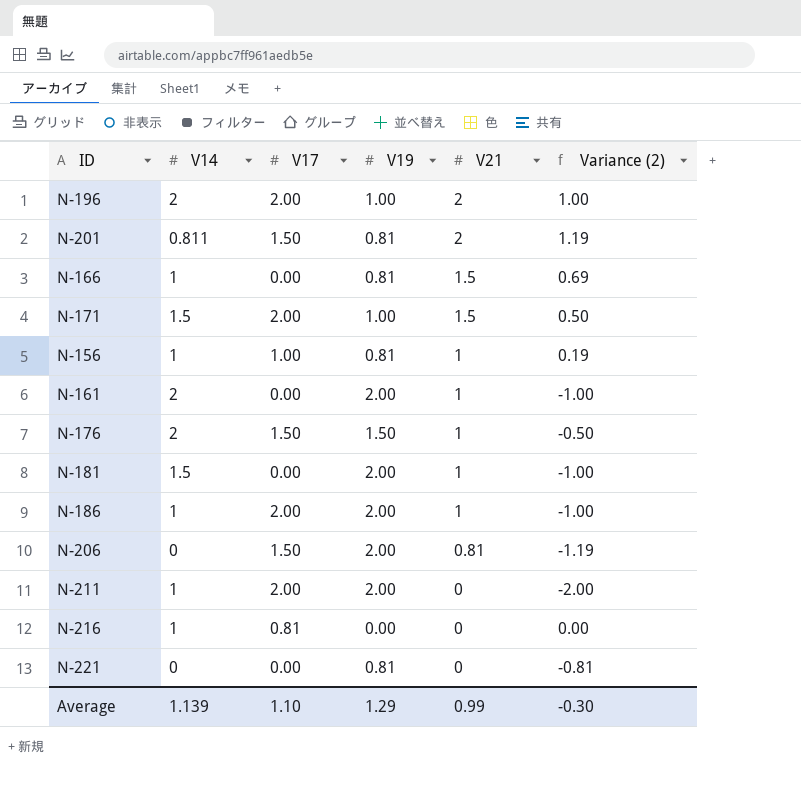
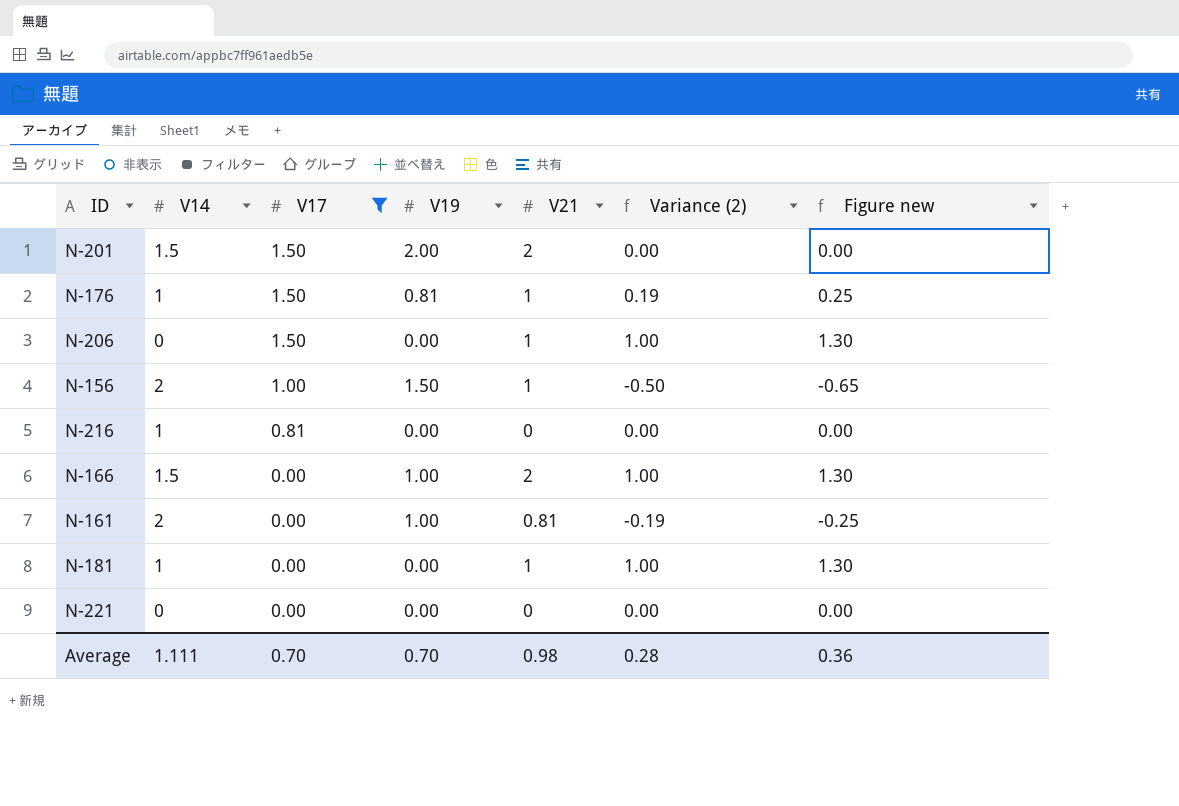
filter: none -> V17 != 2.00
row order: V21 descending -> V17 descending
column Figure new | formula: none -> [Variance (2)] * 1.3
N-201 | V14: 0.811 -> 1.5
N-201 | V19: 0.81 -> 2.00
N-201 | Variance (2): 1.19 -> 0.00
N-176 | V14: 2 -> 1
N-176 | V19: 1.50 -> 0.81
N-176 | Variance (2): -0.50 -> 0.19
N-206 | V19: 2.00 -> 0.00
N-206 | V21: 0.81 -> 1
N-206 | Variance (2): -1.19 -> 1.00
N-156 | V14: 1 -> 2
N-156 | V19: 0.81 -> 1.50
N-156 | Variance (2): 0.19 -> -0.50
N-166 | V14: 1 -> 1.5
N-166 | V19: 0.81 -> 1.00
N-166 | V21: 1.5 -> 2
N-166 | Variance (2): 0.69 -> 1.00
N-161 | V19: 2.00 -> 1.00
N-161 | V21: 1 -> 0.81
N-161 | Variance (2): -1.00 -> -0.19
N-181 | V14: 1.5 -> 1
N-181 | V19: 2.00 -> 0.00
N-181 | Variance (2): -1.00 -> 1.00
N-221 | V19: 0.81 -> 0.00
N-221 | Variance (2): -0.81 -> 0.00
Average | V14: 1.139 -> 1.111
Average | V17: 1.10 -> 0.70
Average | V19: 1.29 -> 0.70
Average | V21: 0.99 -> 0.98
Average | Variance (2): -0.30 -> 0.28

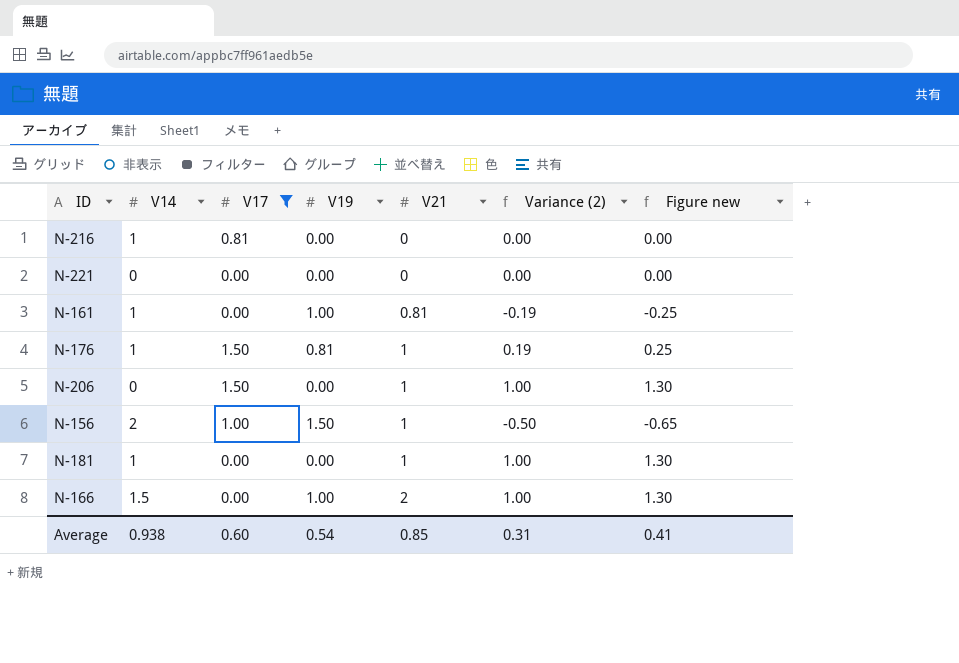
row order: V17 descending -> V21 ascending
row N-201: 1.5 | 1.50 | 2.00 | 2 | 0.00 | 0.00 -> none
N-161 | V14: 2 -> 1
Average | V14: 1.111 -> 0.938
Average | V17: 0.70 -> 0.60
Average | V19: 0.70 -> 0.54
Average | V21: 0.98 -> 0.85
Average | Variance (2): 0.28 -> 0.31
Average | Figure new: 0.36 -> 0.41

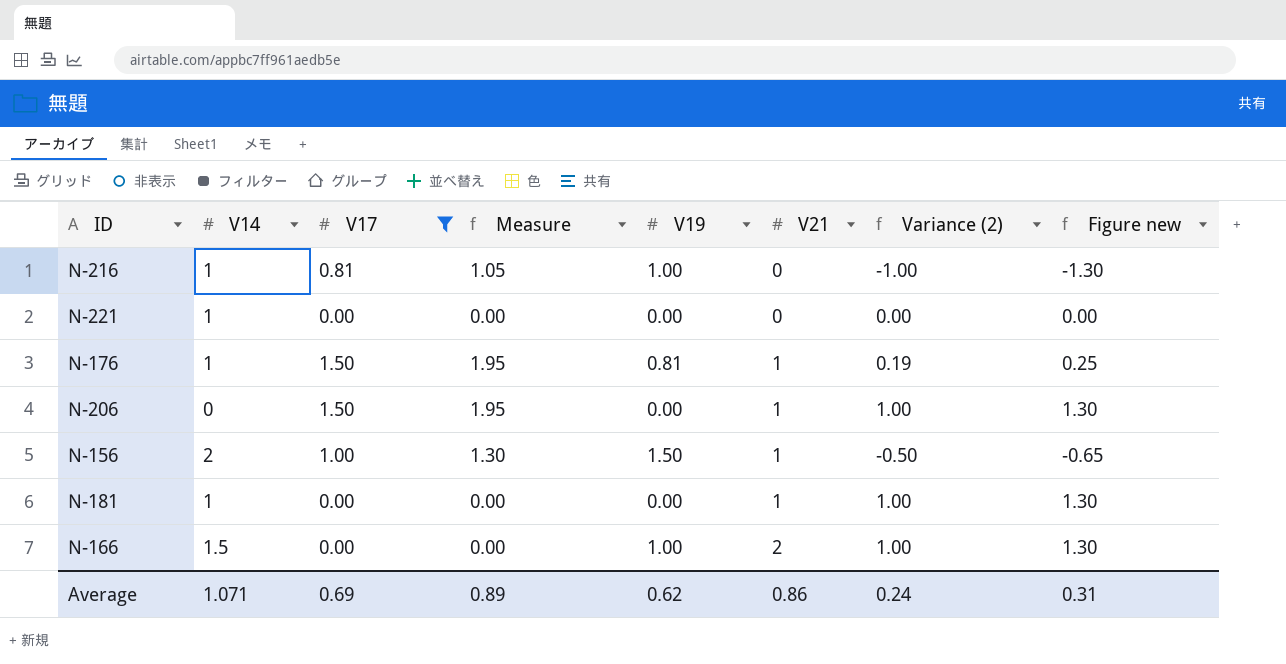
column Measure | formula: none -> [V17] * 1.3
row N-161: 1 | 0.00 | 1.00 | 0.81 | -0.19 | -0.25 -> none
N-216 | V19: 0.00 -> 1.00
N-216 | Variance (2): 0.00 -> -1.00
N-216 | Figure new: 0.00 -> -1.30
N-221 | V14: 0 -> 1
Average | V14: 0.938 -> 1.071
Average | V17: 0.60 -> 0.69
Average | V19: 0.54 -> 0.62
Average | V21: 0.85 -> 0.86
Average | Variance (2): 0.31 -> 0.24
Average | Figure new: 0.41 -> 0.31

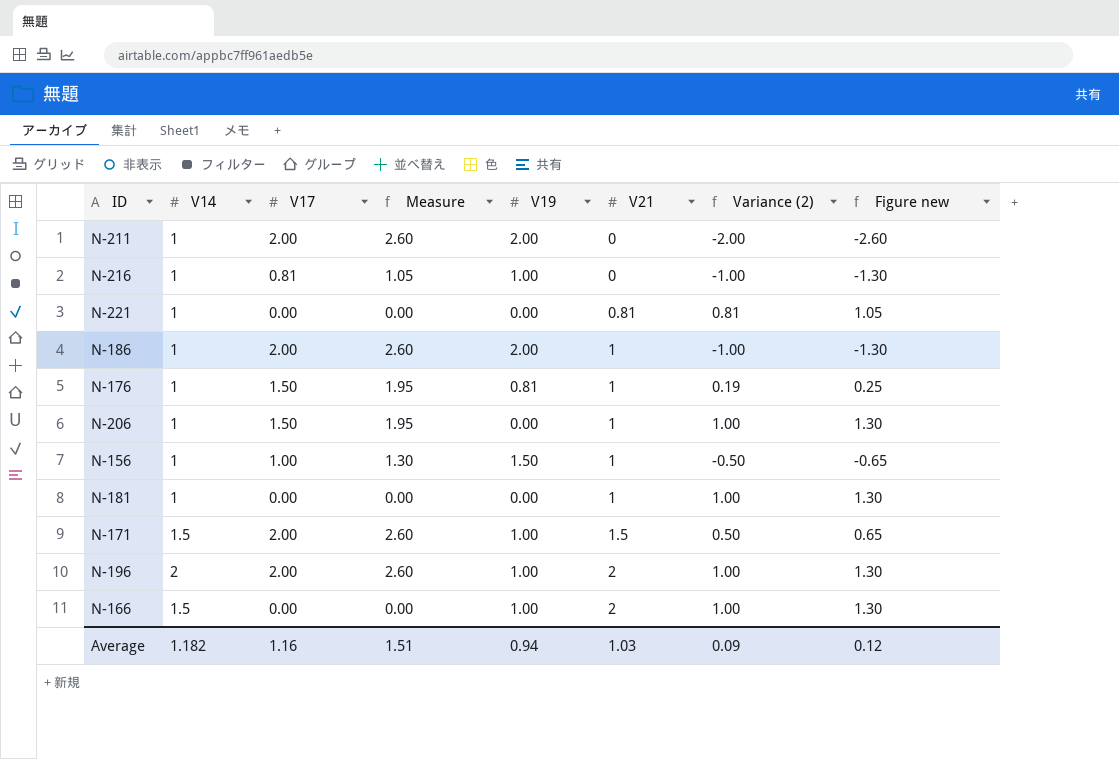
filter: V17 != 2.00 -> none
N-221 | V21: 0 -> 0.81
N-221 | Variance (2): 0.00 -> 0.81
N-221 | Figure new: 0.00 -> 1.05
N-206 | V14: 0 -> 1
N-156 | V14: 2 -> 1
Average | V14: 1.071 -> 1.182
Average | V17: 0.69 -> 1.16
Average | Measure: 0.89 -> 1.51
Average | V19: 0.62 -> 0.94
Average | V21: 0.86 -> 1.03
Average | Variance (2): 0.24 -> 0.09
Average | Figure new: 0.31 -> 0.12

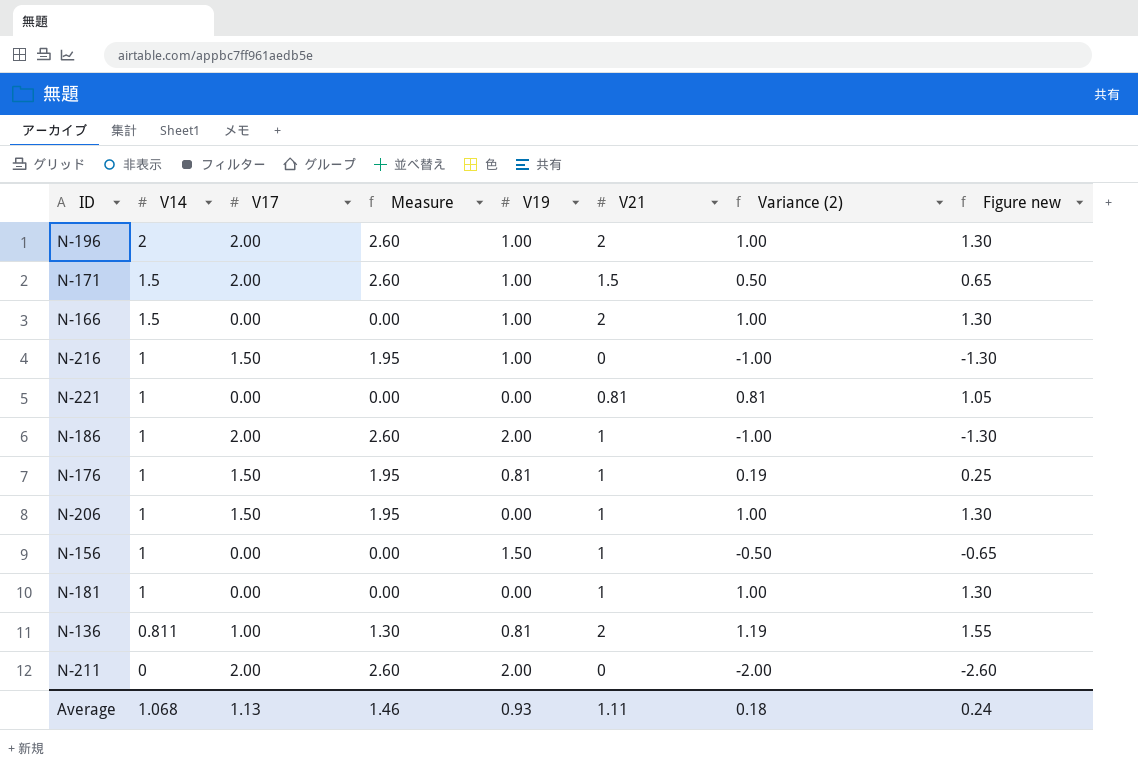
row order: V21 ascending -> V14 descending
N-216 | V17: 0.81 -> 1.50
N-216 | Measure: 1.05 -> 1.95
N-156 | V17: 1.00 -> 0.00
N-156 | Measure: 1.30 -> 0.00
row N-136: none -> 0.811 | 1.00 | 1.30 | 0.81 | 2 | 1.19 | 1.55
N-211 | V14: 1 -> 0
Average | V14: 1.182 -> 1.068
Average | V17: 1.16 -> 1.13
Average | Measure: 1.51 -> 1.46
Average | V19: 0.94 -> 0.93
Average | V21: 1.03 -> 1.11
Average | Variance (2): 0.09 -> 0.18
Average | Figure new: 0.12 -> 0.24

